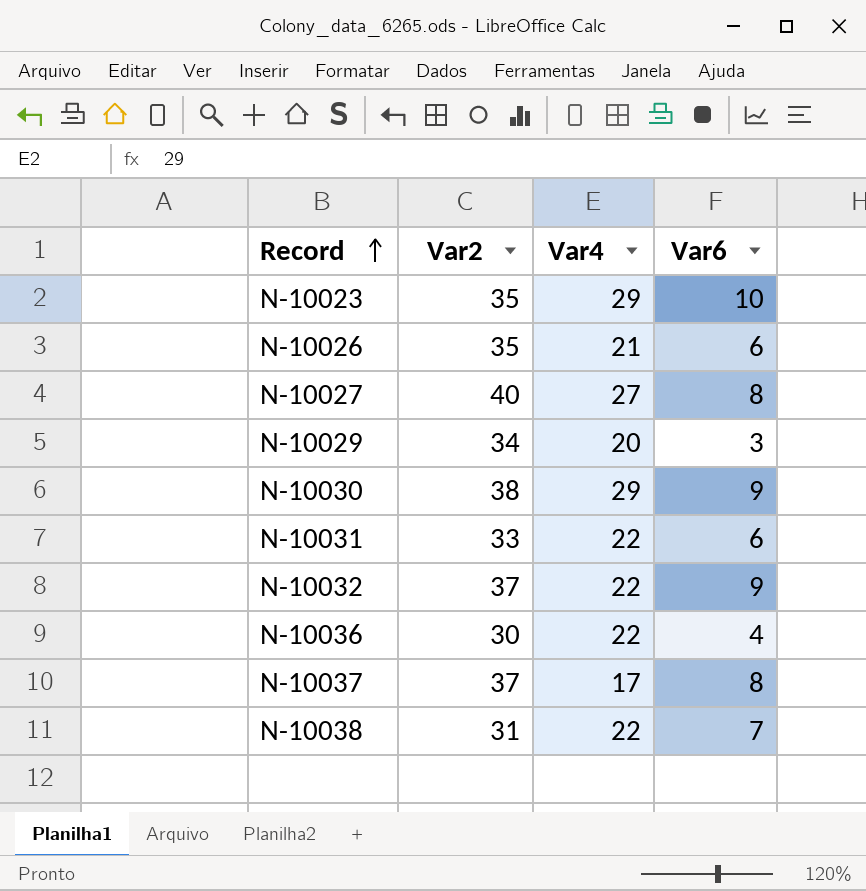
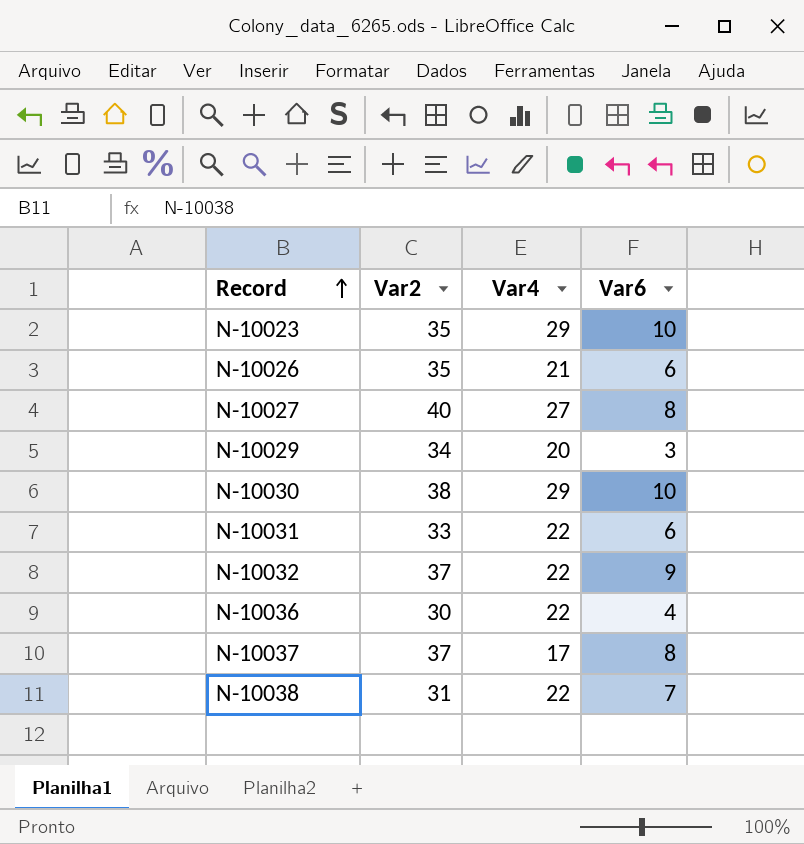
N-10030 | Var6: 9 -> 10

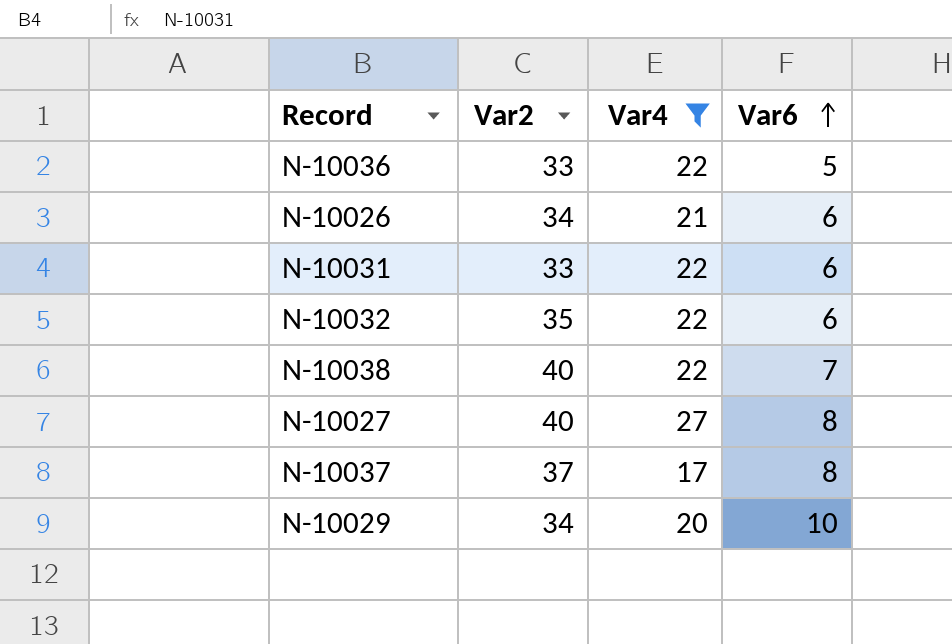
filter: none -> Var4 != 29
row order: Record ascending -> Var6 ascending
N-10036 | Var2: 30 -> 33
N-10036 | Var6: 4 -> 5
N-10026 | Var2: 35 -> 34
N-10032 | Var2: 37 -> 35
N-10032 | Var6: 9 -> 6
N-10038 | Var2: 31 -> 40
N-10029 | Var6: 3 -> 10

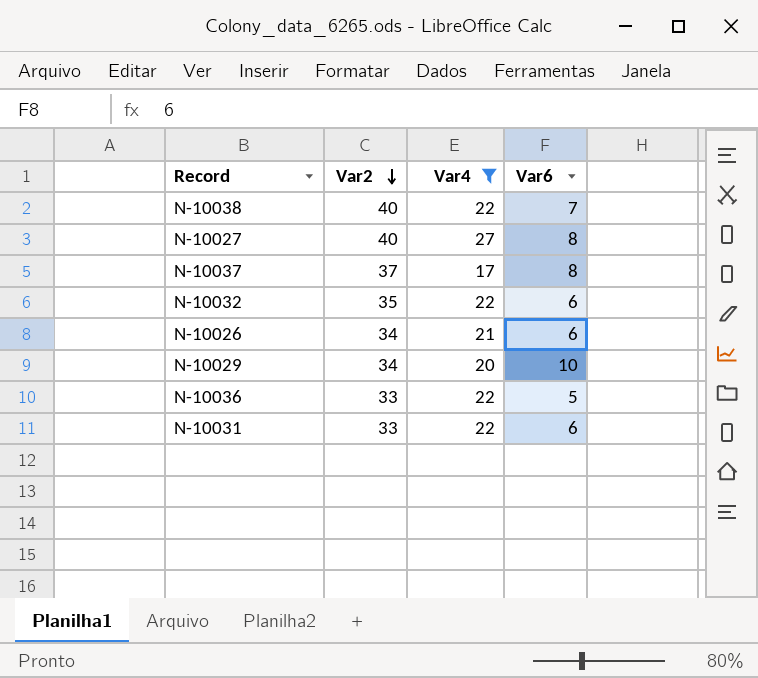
row order: Var6 ascending -> Var2 descending

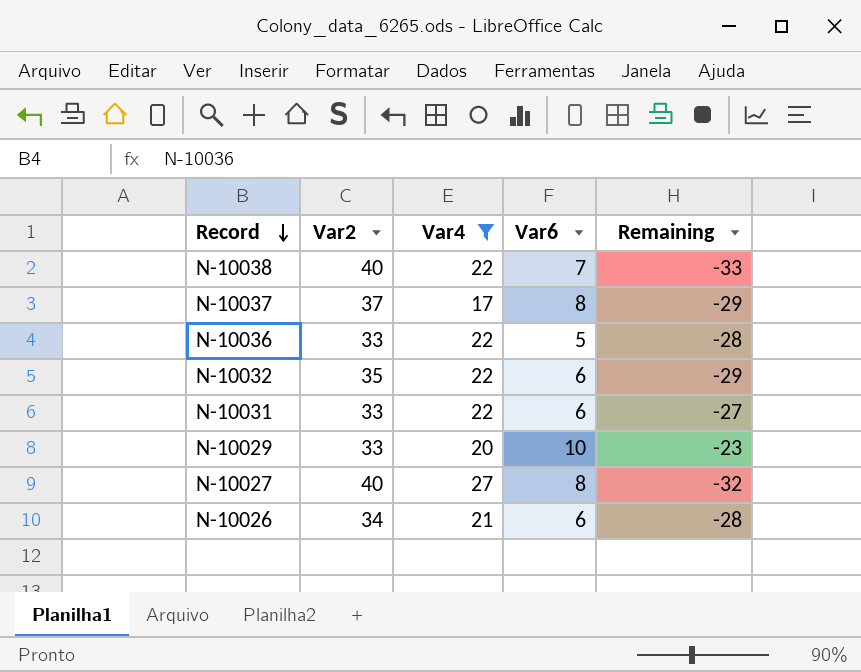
row order: Var2 descending -> Record descending
column Remaining | formula: none -> [Var6] - [Var2]
N-10029 | Var2: 34 -> 33

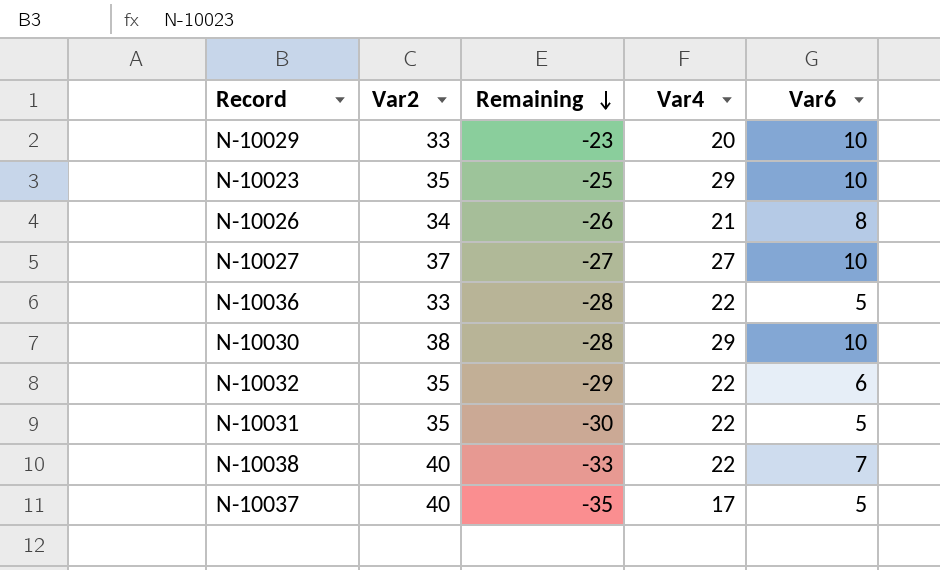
filter: Var4 != 29 -> none
row order: Record descending -> Remaining descending
column Remaining | position: 5 -> 3
N-10026 | Remaining: -28 -> -26
N-10026 | Var6: 6 -> 8
N-10027 | Var2: 40 -> 37
N-10027 | Remaining: -32 -> -27
N-10027 | Var6: 8 -> 10
N-10031 | Var2: 33 -> 35
N-10031 | Remaining: -27 -> -30
N-10031 | Var6: 6 -> 5
N-10037 | Var2: 37 -> 40
N-10037 | Remaining: -29 -> -35
N-10037 | Var6: 8 -> 5

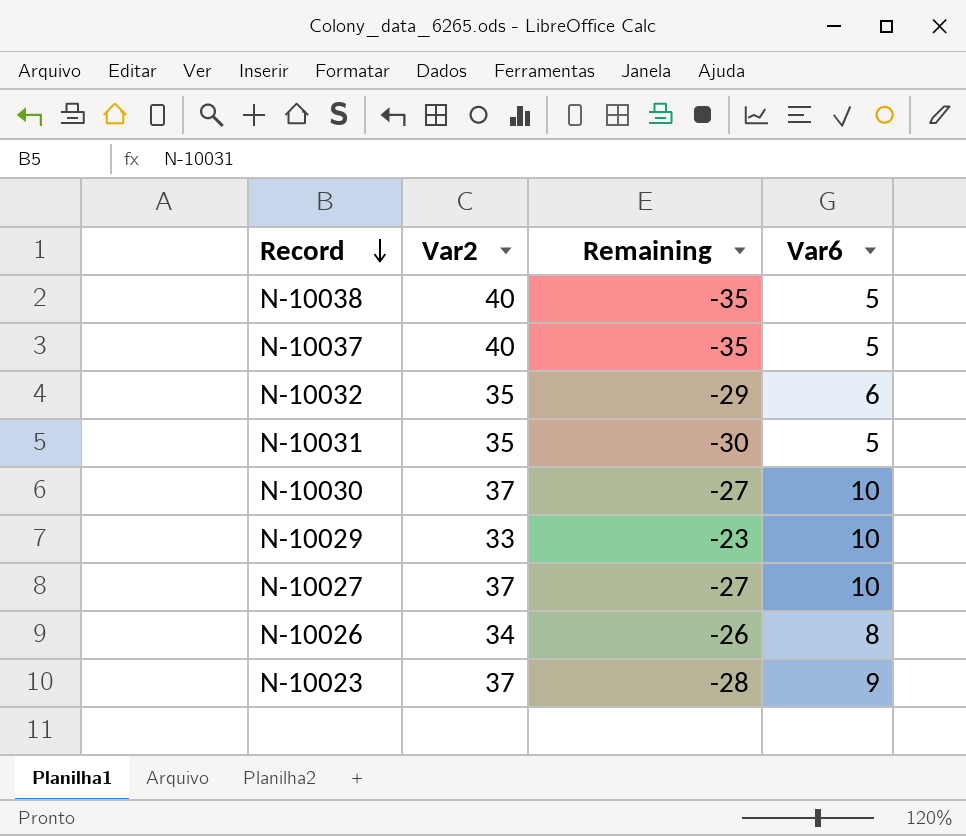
row order: Remaining descending -> Record descending
column Var4 | position: 4 -> none
row N-10036: 33 | -28 | 22 | 5 -> none
N-10038 | Remaining: -33 -> -35
N-10038 | Var6: 7 -> 5
N-10030 | Var2: 38 -> 37
N-10030 | Remaining: -28 -> -27
N-10023 | Var2: 35 -> 37
N-10023 | Remaining: -25 -> -28
N-10023 | Var6: 10 -> 9

